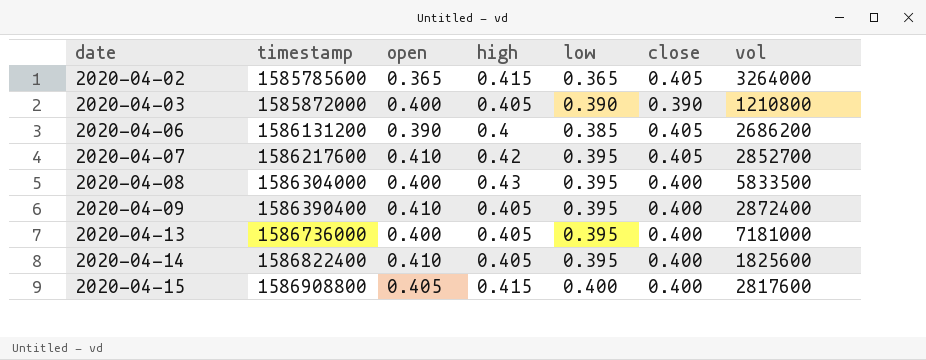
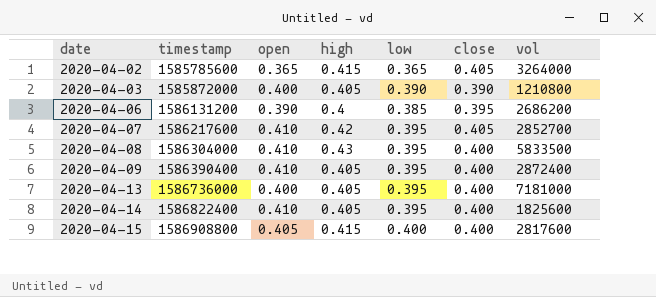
2020-04-06 | close: 0.405 -> 0.395
2020-04-08 | open: 0.400 -> 0.410

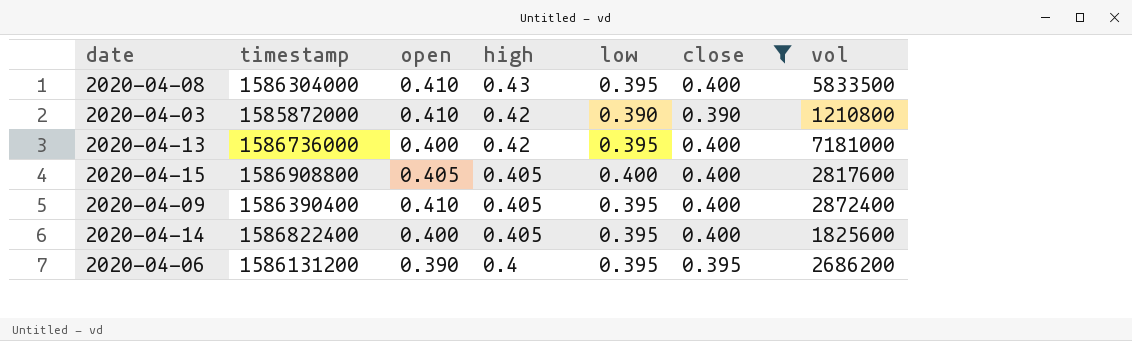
filter: none -> close != 0.405
row order: date ascending -> high descending
2020-04-03 | open: 0.400 -> 0.410
2020-04-03 | high: 0.405 -> 0.42
2020-04-13 | high: 0.405 -> 0.42
2020-04-15 | high: 0.415 -> 0.405
2020-04-14 | open: 0.410 -> 0.400
2020-04-06 | low: 0.385 -> 0.395

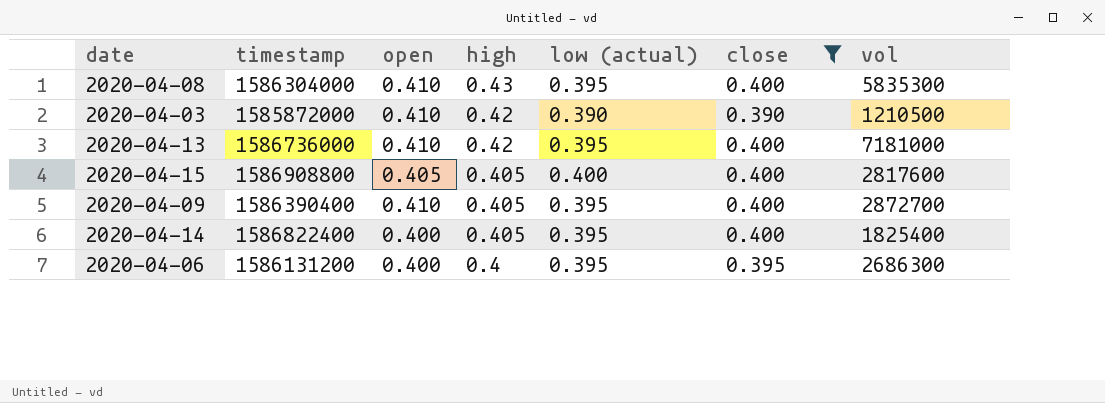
column name: low -> low (actual)
2020-04-08 | vol: 5833500 -> 5835300
2020-04-03 | vol: 1210800 -> 1210500
2020-04-13 | open: 0.400 -> 0.410
2020-04-09 | vol: 2872400 -> 2872700
2020-04-14 | vol: 1825600 -> 1825400
2020-04-06 | open: 0.390 -> 0.400
2020-04-06 | vol: 2686200 -> 2686300

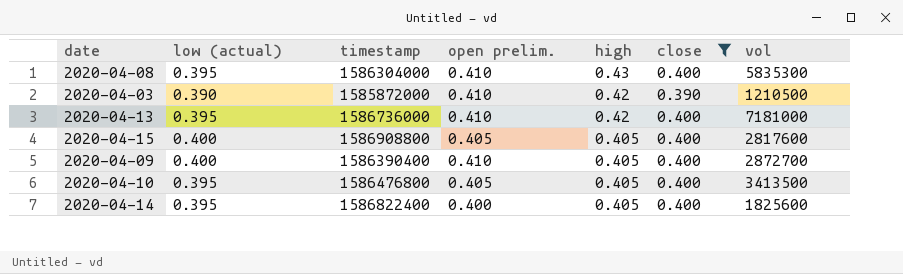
column low (actual) | position: 5 -> 2
column name: open -> open prelim.
row 2020-04-06: 1586131200 | 0.400 | 0.4 | 0.395 | 0.395 | 2686300 -> none
2020-04-09 | low (actual): 0.395 -> 0.400
row 2020-04-10: none -> 0.395 | 1586476800 | 0.405 | 0.405 | 0.400 | 3413500
2020-04-14 | vol: 1825400 -> 1825600

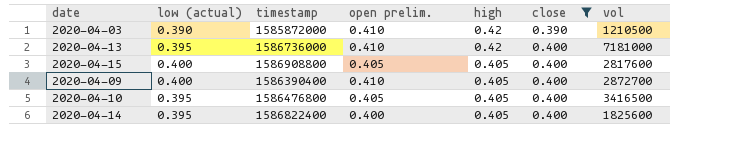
row 2020-04-08: 0.395 | 1586304000 | 0.410 | 0.43 | 0.400 | 5835300 -> none
2020-04-10 | vol: 3413500 -> 3416500

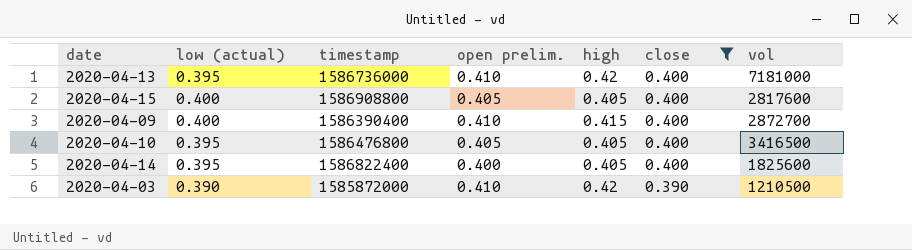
row order: high descending -> close descending
2020-04-09 | high: 0.405 -> 0.415

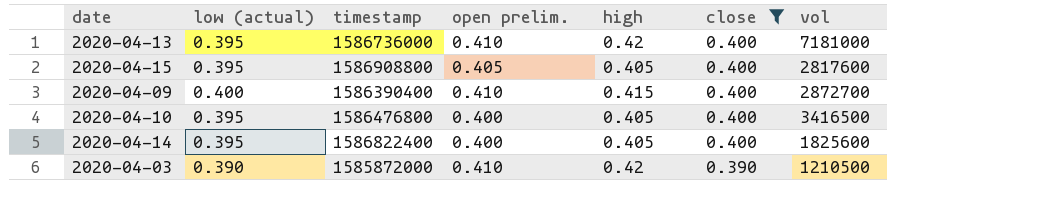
2020-04-15 | low (actual): 0.400 -> 0.395
2020-04-10 | open prelim.: 0.405 -> 0.400

